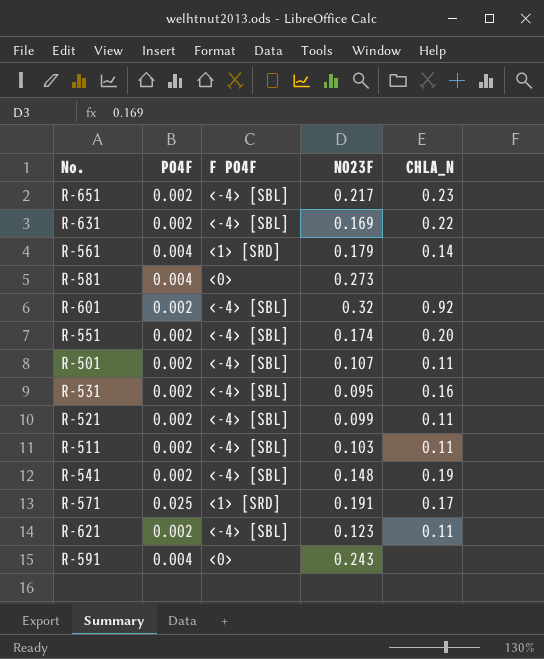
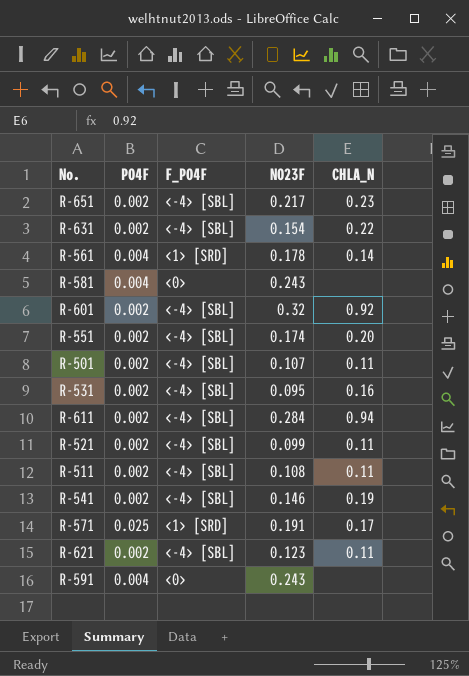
column name: F PO4F -> F_PO4F
R-631 | NO23F: 0.169 -> 0.154
R-561 | NO23F: 0.179 -> 0.178
R-581 | NO23F: 0.273 -> 0.243
row R-611: none -> 0.002 | <-4> [SBL] | 0.284 | 0.94
R-511 | NO23F: 0.103 -> 0.108
R-541 | NO23F: 0.148 -> 0.146

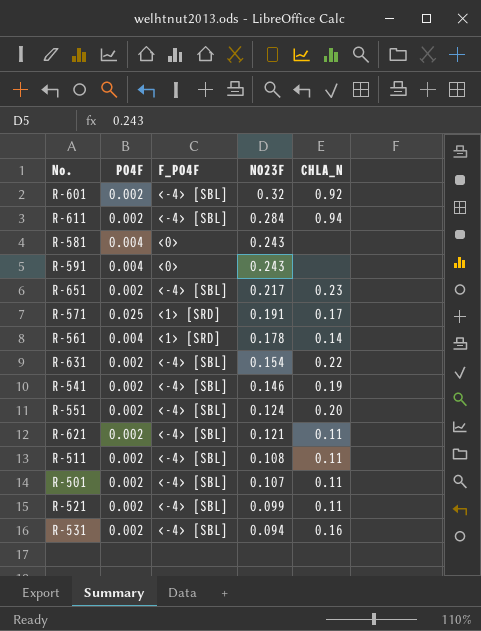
row order: none -> NO23F descending
R-551 | NO23F: 0.174 -> 0.124
R-621 | NO23F: 0.123 -> 0.121
R-531 | NO23F: 0.095 -> 0.094

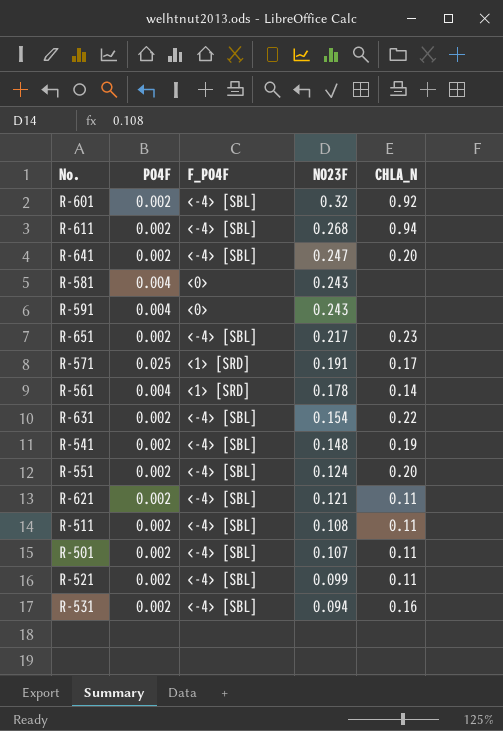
R-611 | NO23F: 0.284 -> 0.268
row R-641: none -> 0.002 | <-4> [SBL] | 0.247 | 0.20
R-541 | NO23F: 0.146 -> 0.148

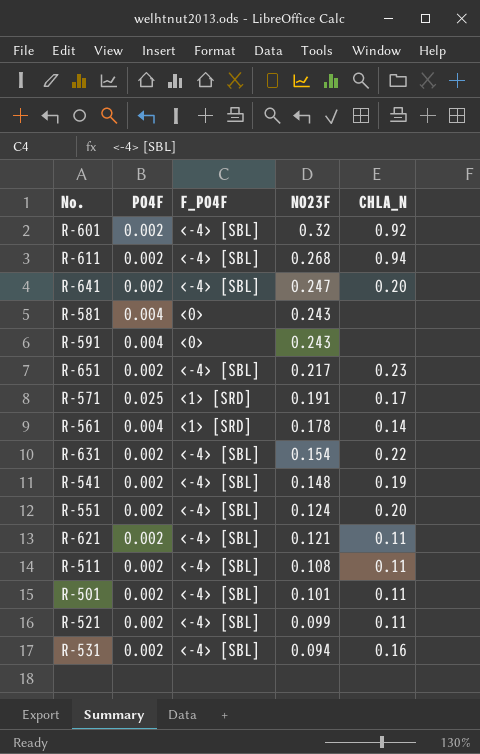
R-501 | NO23F: 0.107 -> 0.101

